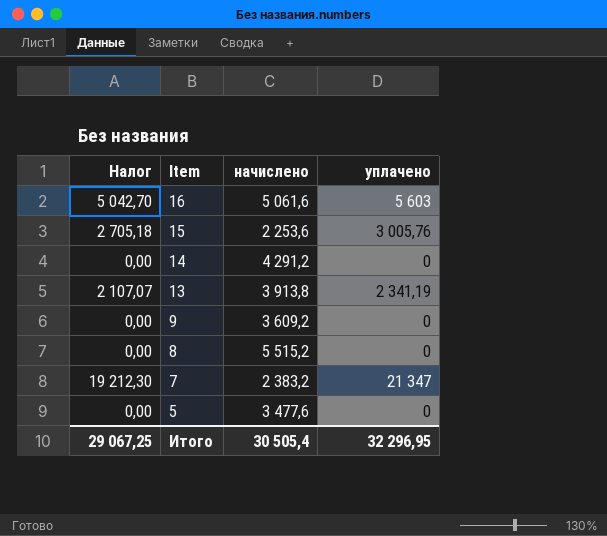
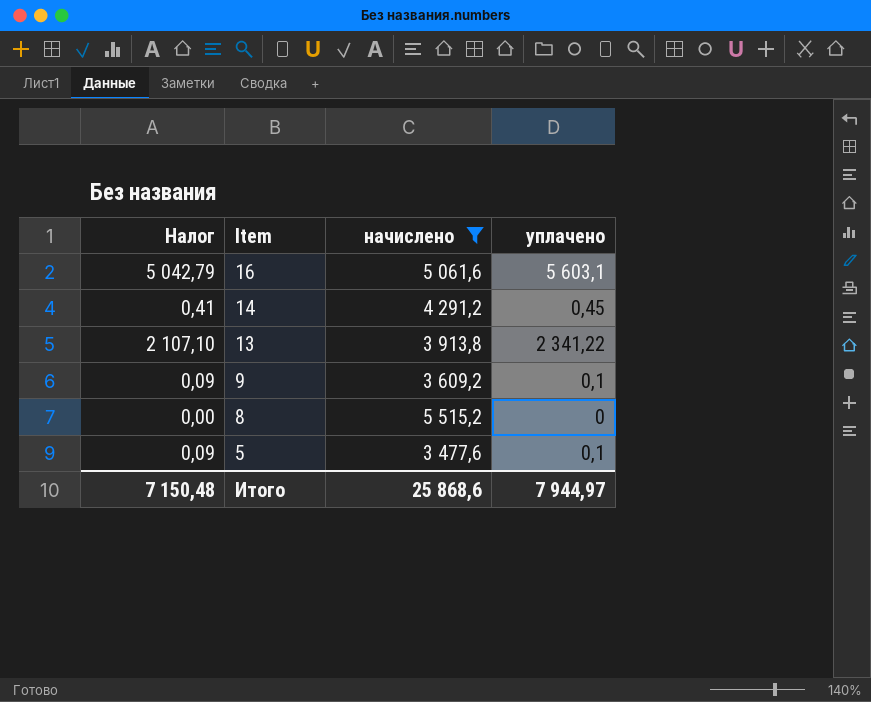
filter: none -> начислено >= 3 477,6
16 | Налог: 5 042,70 -> 5 042,79
16 | уплачено: 5 603 -> 5 603,1
14 | Налог: 0,00 -> 0,41
14 | уплачено: 0 -> 0,45
13 | Налог: 2 107,07 -> 2 107,10
13 | уплачено: 2 341,19 -> 2 341,22
9 | Налог: 0,00 -> 0,09
9 | уплачено: 0 -> 0,1
5 | Налог: 0,00 -> 0,09
5 | уплачено: 0 -> 0,1
Итого | Налог: 29 067,25 -> 7 150,48
Итого | начислено: 30 505,4 -> 25 868,6
Итого | уплачено: 32 296,95 -> 7 944,97

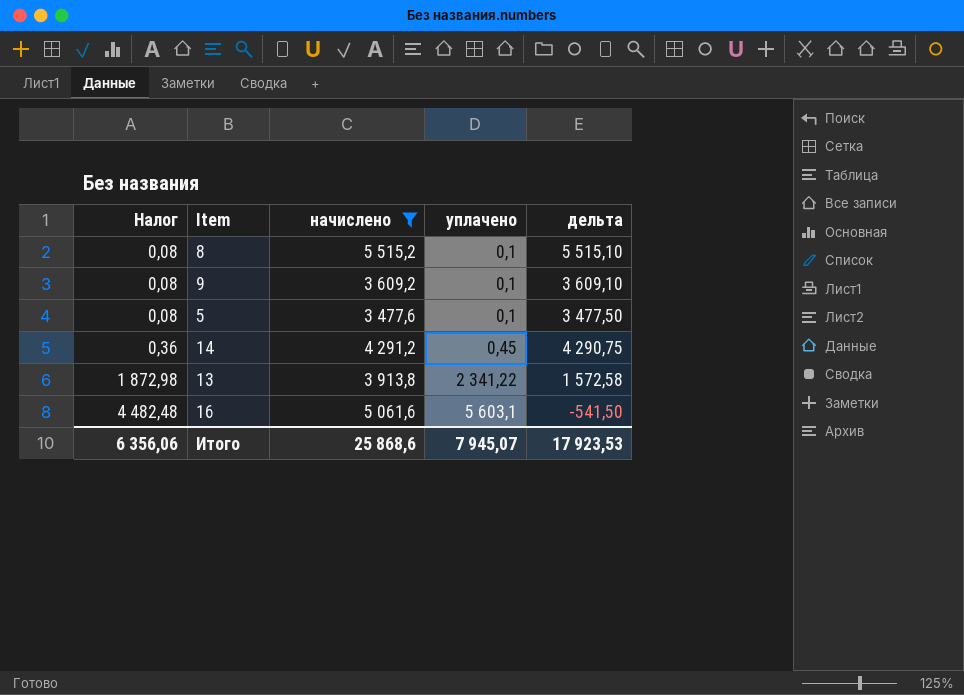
row order: Item descending -> Налог ascending
column Налог | formula: [уплачено] * 0,9 -> [уплачено] * 0,8
column дельта | formula: none -> [начислено] - [уплачено]
8 | уплачено: 0 -> 0,1
Итого | Налог: 7 150,48 -> 6 356,06
Итого | уплачено: 7 944,97 -> 7 945,07

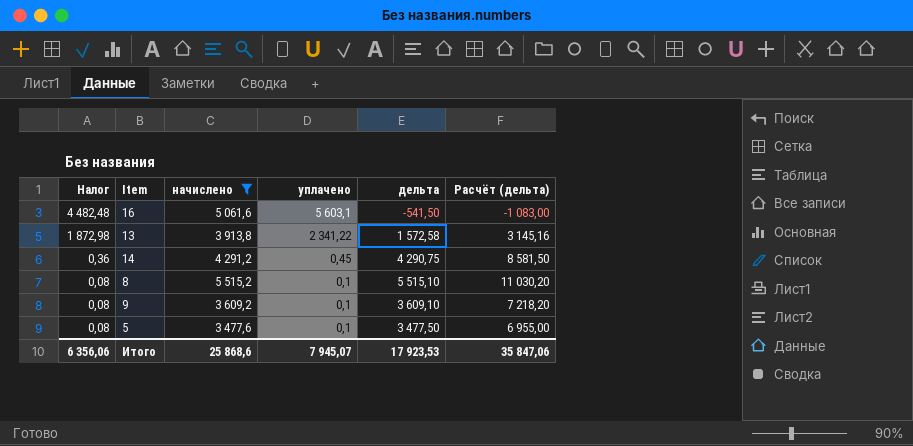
row order: Налог ascending -> Налог descending
column Расчёт (дельта) | formula: none -> [дельта] * 2

